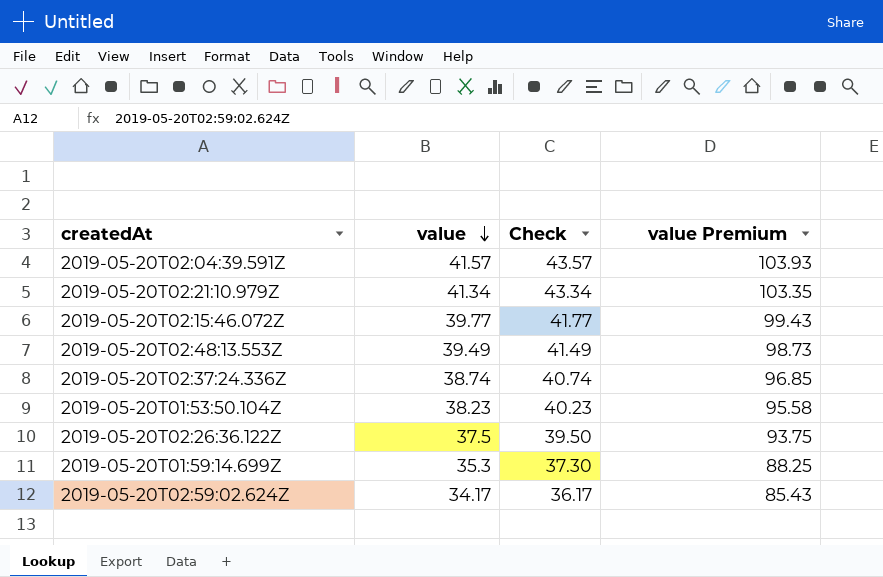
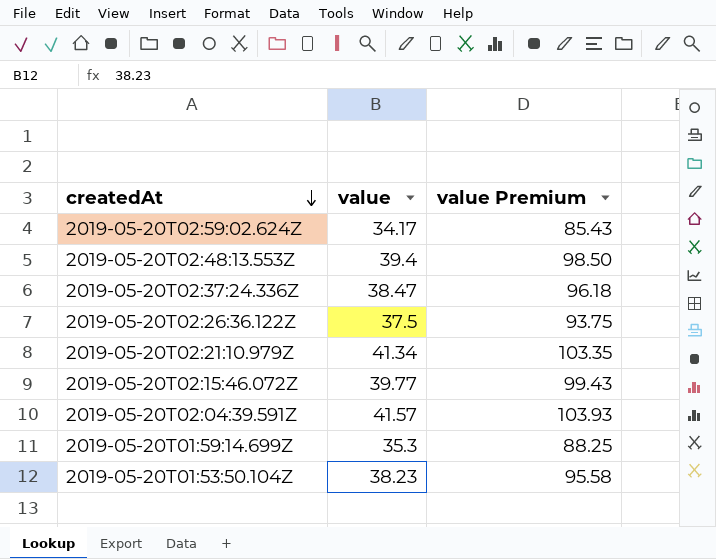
row order: value descending -> createdAt descending
column Check | formula: [value] + 2 -> none
2019-05-20T02:48:13.553Z | value: 39.49 -> 39.4
2019-05-20T02:48:13.553Z | value Premium: 98.73 -> 98.50
2019-05-20T02:37:24.336Z | value: 38.74 -> 38.47
2019-05-20T02:37:24.336Z | value Premium: 96.85 -> 96.18

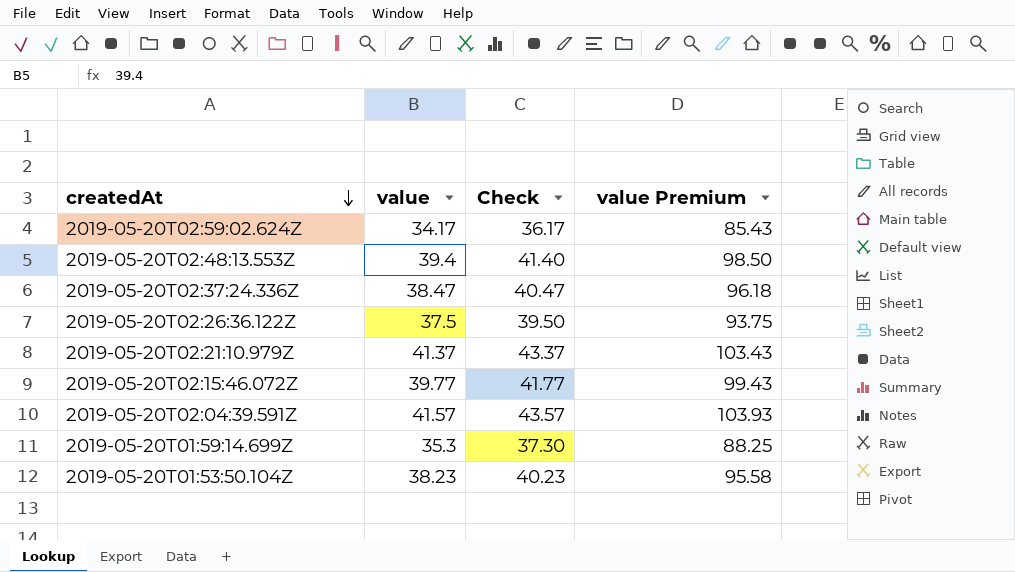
column Check | formula: none -> [value] + 2
2019-05-20T02:21:10.979Z | value: 41.34 -> 41.37
2019-05-20T02:21:10.979Z | value Premium: 103.35 -> 103.43

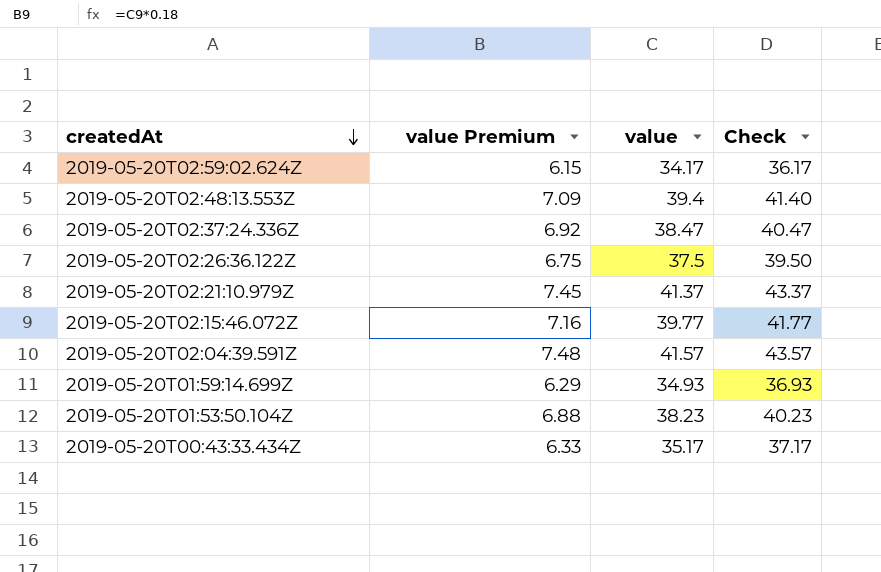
column value Premium | formula: [value] * 2.5 -> [value] * 0.18
column value Premium | position: 4 -> 2
2019-05-20T01:59:14.699Z | value: 35.3 -> 34.93
2019-05-20T01:59:14.699Z | Check: 37.30 -> 36.93
row 2019-05-20T00:43:33.434Z: none -> 6.33 | 35.17 | 37.17

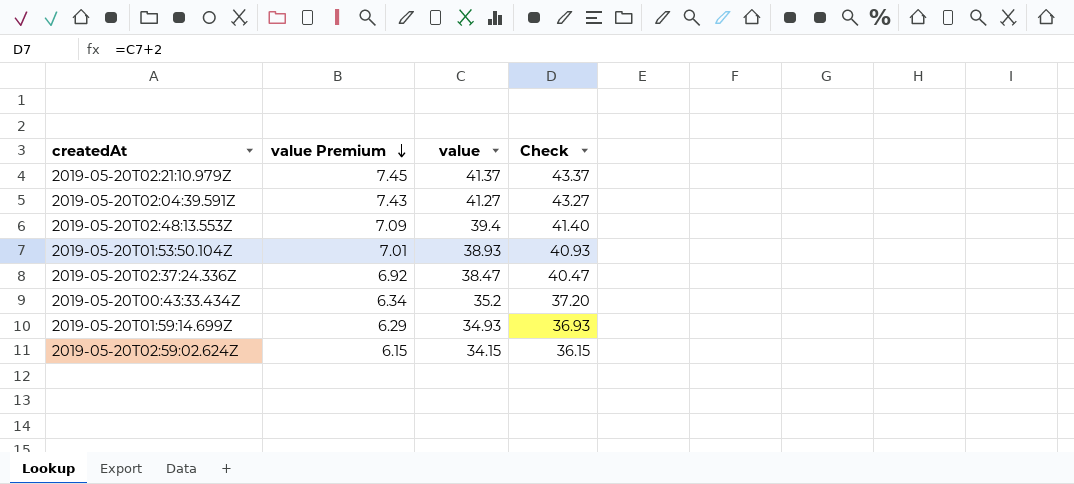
row order: createdAt descending -> value Premium descending
row 2019-05-20T02:26:36.122Z: 6.75 | 37.5 | 39.50 -> none
row 2019-05-20T02:15:46.072Z: 7.16 | 39.77 | 41.77 -> none
2019-05-20T02:04:39.591Z | value Premium: 7.48 -> 7.43
2019-05-20T02:04:39.591Z | value: 41.57 -> 41.27
2019-05-20T02:04:39.591Z | Check: 43.57 -> 43.27
2019-05-20T01:53:50.104Z | value Premium: 6.88 -> 7.01
2019-05-20T01:53:50.104Z | value: 38.23 -> 38.93
2019-05-20T01:53:50.104Z | Check: 40.23 -> 40.93
2019-05-20T00:43:33.434Z | value Premium: 6.33 -> 6.34
2019-05-20T00:43:33.434Z | value: 35.17 -> 35.2
2019-05-20T00:43:33.434Z | Check: 37.17 -> 37.20
2019-05-20T02:59:02.624Z | value: 34.17 -> 34.15
2019-05-20T02:59:02.624Z | Check: 36.17 -> 36.15

